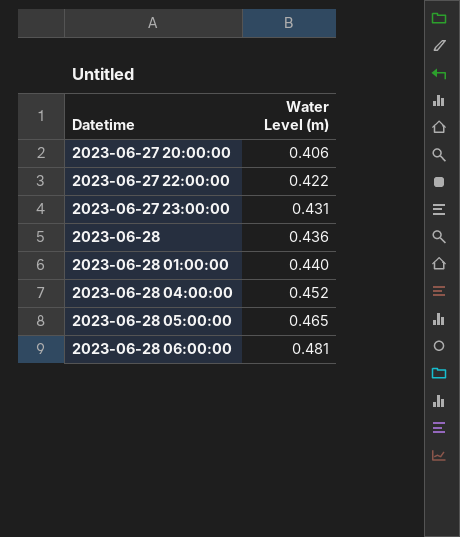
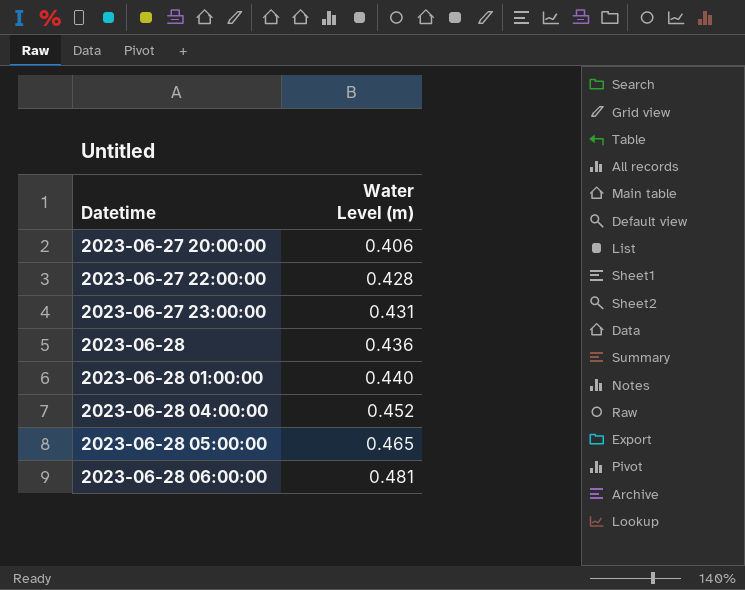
2023-06-27 22:00:00 | Water Level (m): 0.422 -> 0.428

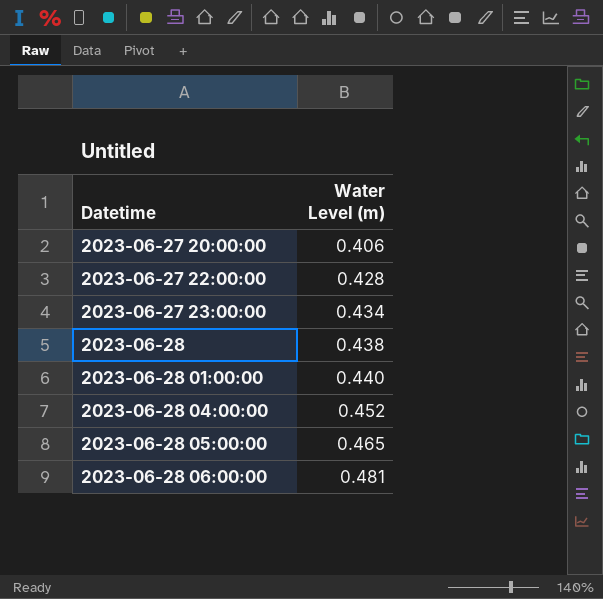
2023-06-27 23:00:00 | Water Level (m): 0.431 -> 0.434
2023-06-28 | Water Level (m): 0.436 -> 0.438

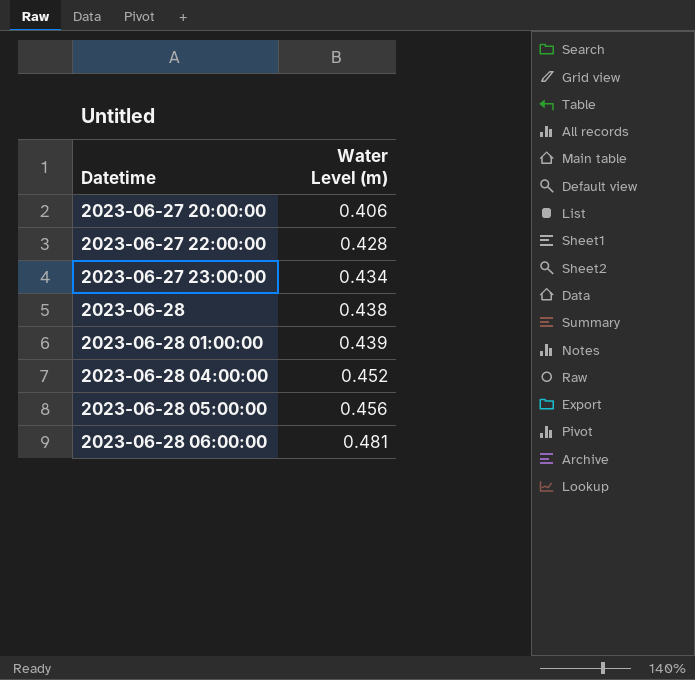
2023-06-28 01:00:00 | Water Level (m): 0.440 -> 0.439
2023-06-28 05:00:00 | Water Level (m): 0.465 -> 0.456

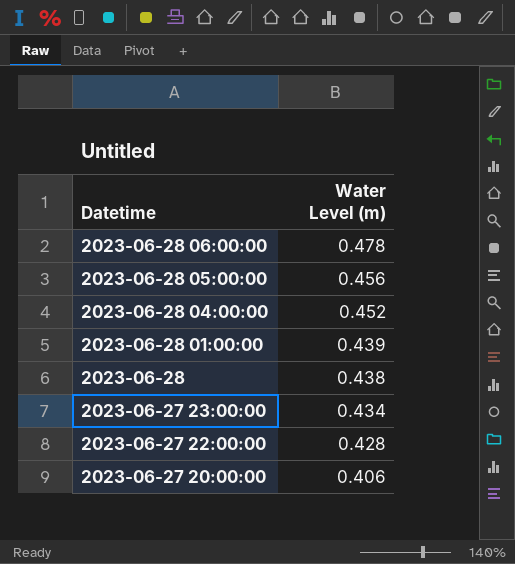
row order: Datetime ascending -> Datetime descending
2023-06-28 06:00:00 | Water Level (m): 0.481 -> 0.478

